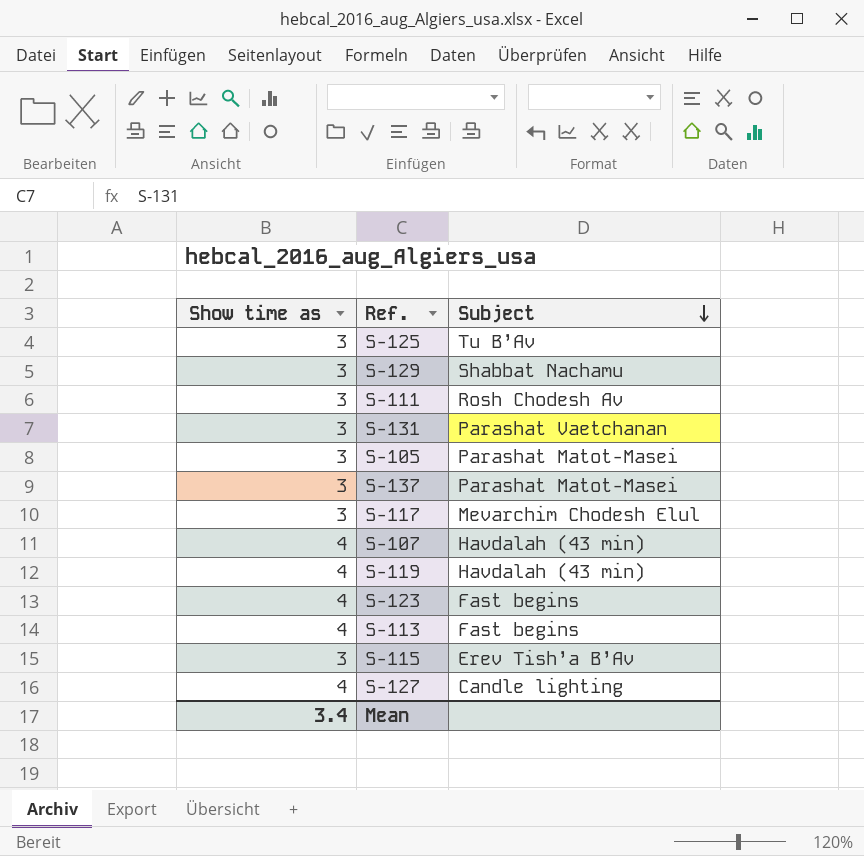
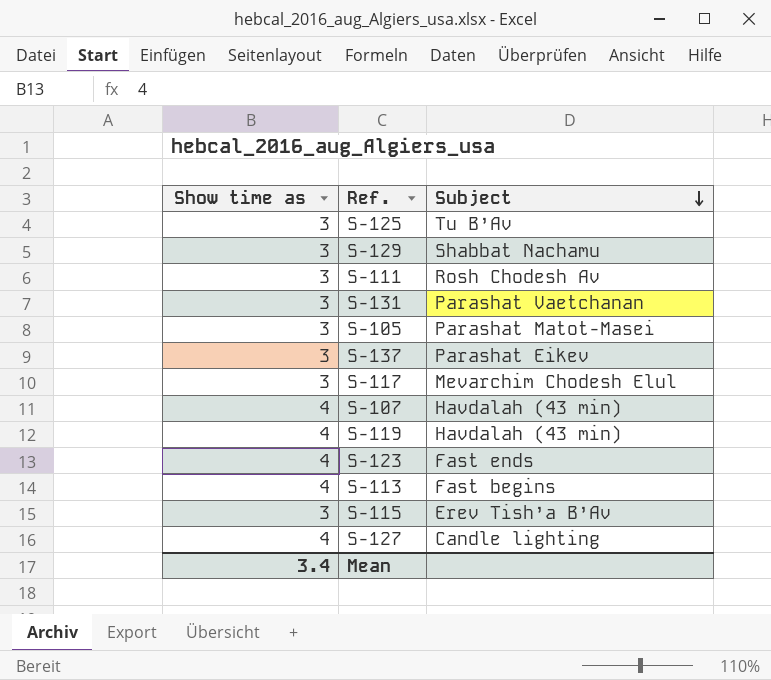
S-137 | Subject: Parashat Matot-Masei -> Parashat Eikev
S-123 | Subject: Fast begins -> Fast ends

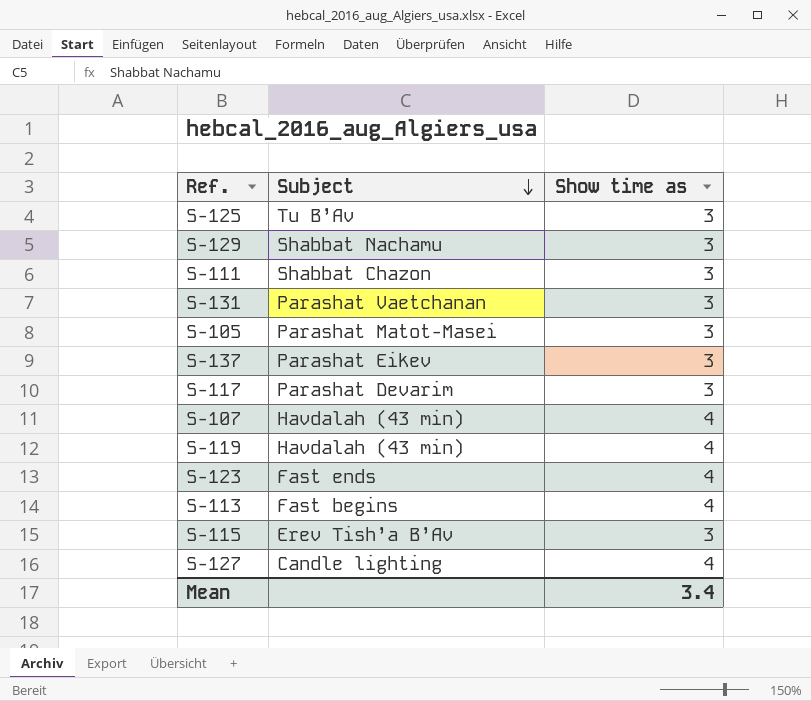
column Show time as | position: 1 -> 3
S-111 | Subject: Rosh Chodesh Av -> Shabbat Chazon
S-117 | Subject: Mevarchim Chodesh Elul -> Parashat Devarim

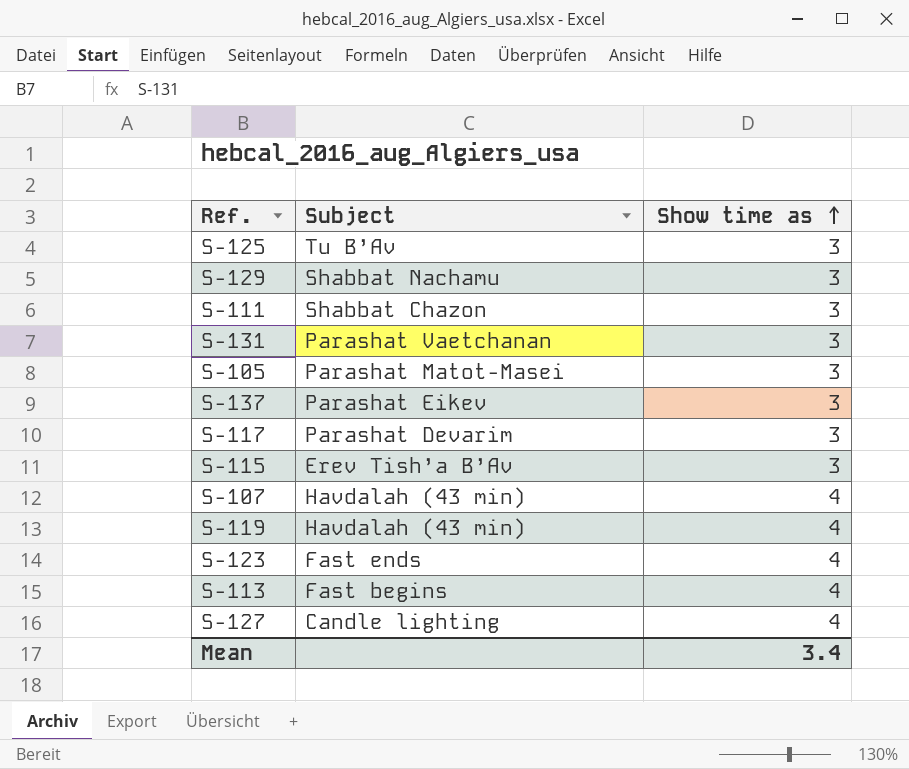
row order: Subject descending -> Show time as ascending

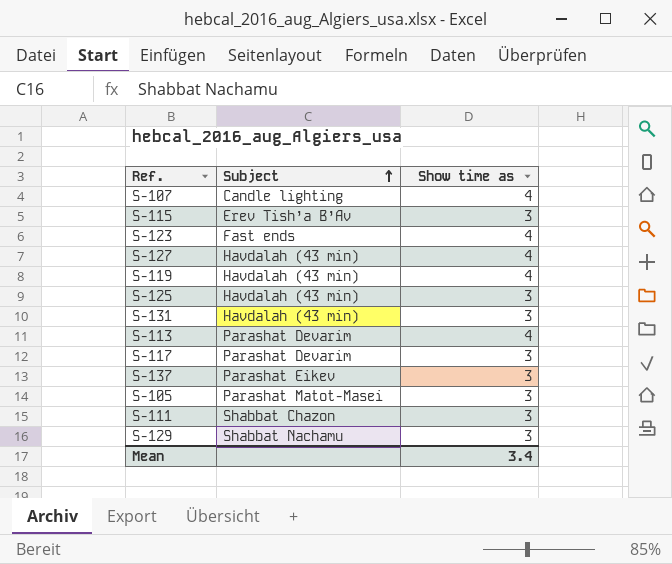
row order: Show time as ascending -> Subject ascending
S-107 | Subject: Havdalah (43 min) -> Candle lighting
S-127 | Subject: Candle lighting -> Havdalah (43 min)
S-125 | Subject: Tu B’Av -> Havdalah (43 min)
S-131 | Subject: Parashat Vaetchanan -> Havdalah (43 min)
S-113 | Subject: Fast begins -> Parashat Devarim

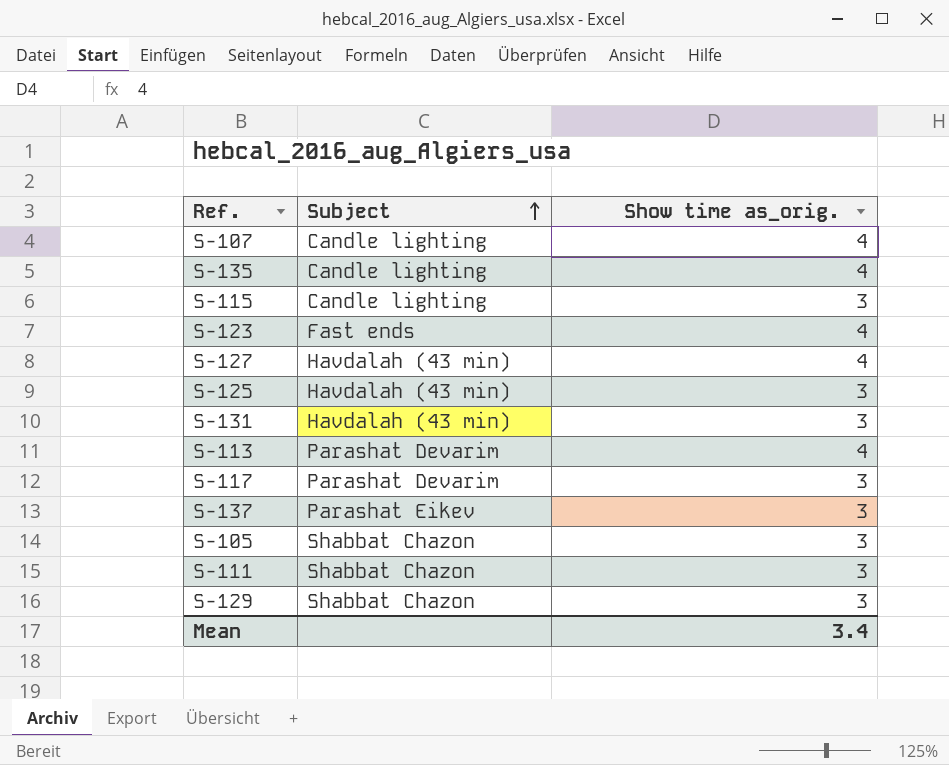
column name: Show time as -> Show time as_orig.
row S-119: Havdalah (43 min) | 4 -> none
row S-135: none -> Candle lighting | 4
S-115 | Subject: Erev Tish’a B’Av -> Candle lighting
S-105 | Subject: Parashat Matot-Masei -> Shabbat Chazon
S-129 | Subject: Shabbat Nachamu -> Shabbat Chazon

